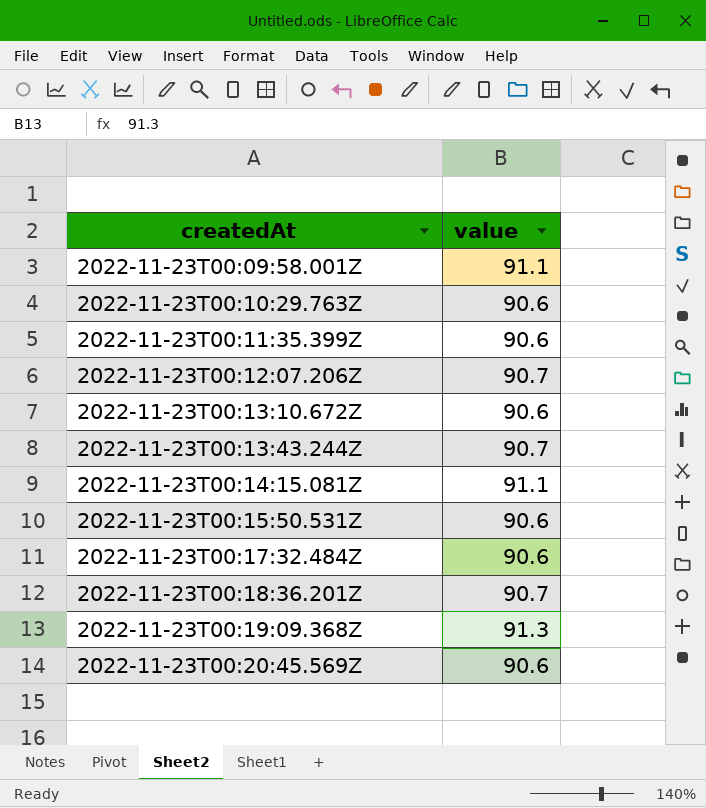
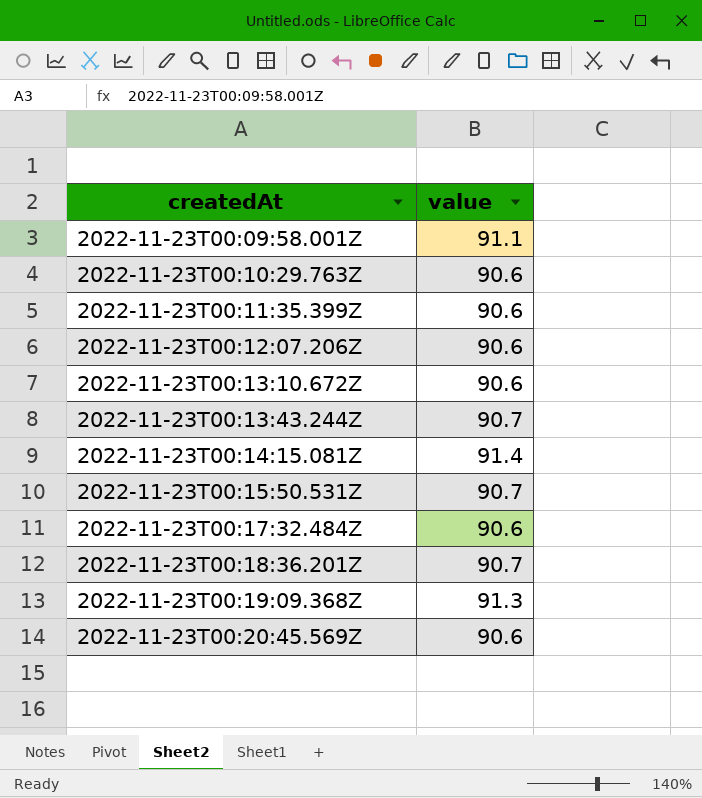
2022-11-23T00:12:07.206Z | value: 90.7 -> 90.6
2022-11-23T00:14:15.081Z | value: 91.1 -> 91.4
2022-11-23T00:15:50.531Z | value: 90.6 -> 90.7

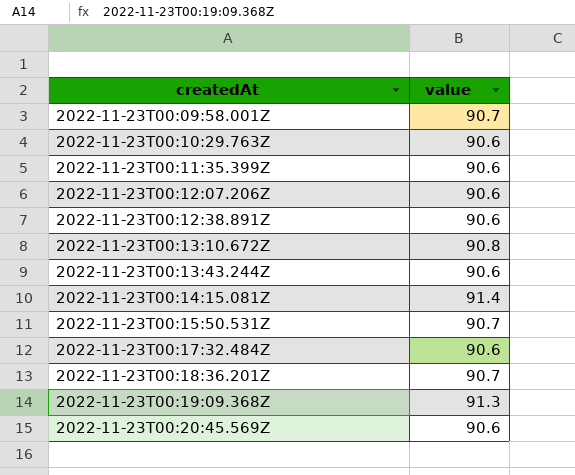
2022-11-23T00:09:58.001Z | value: 91.1 -> 90.7
row 2022-11-23T00:12:38.891Z: none -> 90.6
2022-11-23T00:13:10.672Z | value: 90.6 -> 90.8
2022-11-23T00:13:43.244Z | value: 90.7 -> 90.6

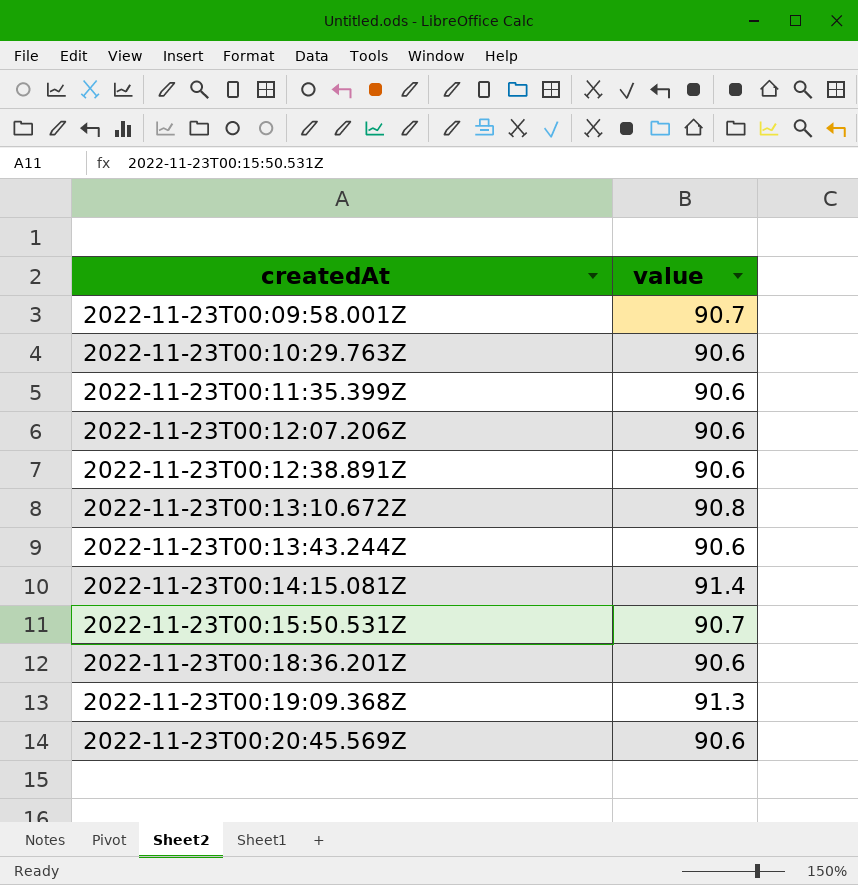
row 2022-11-23T00:17:32.484Z: 90.6 -> none
2022-11-23T00:18:36.201Z | value: 90.7 -> 90.6

